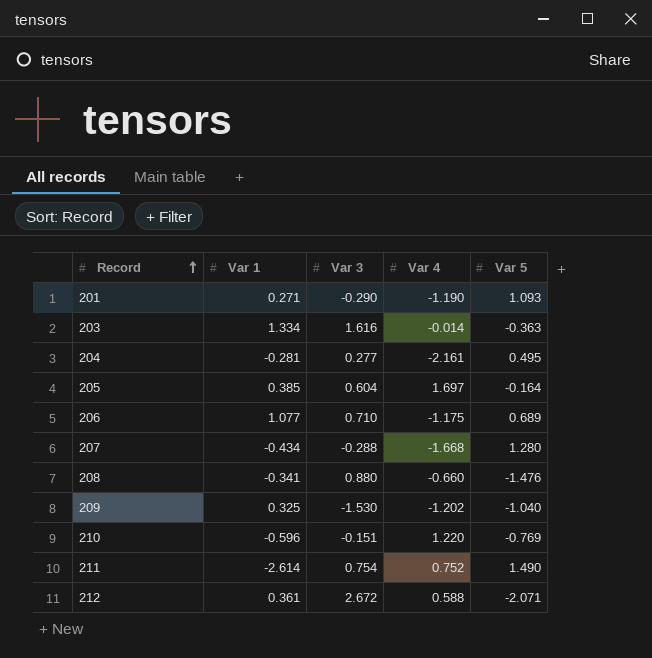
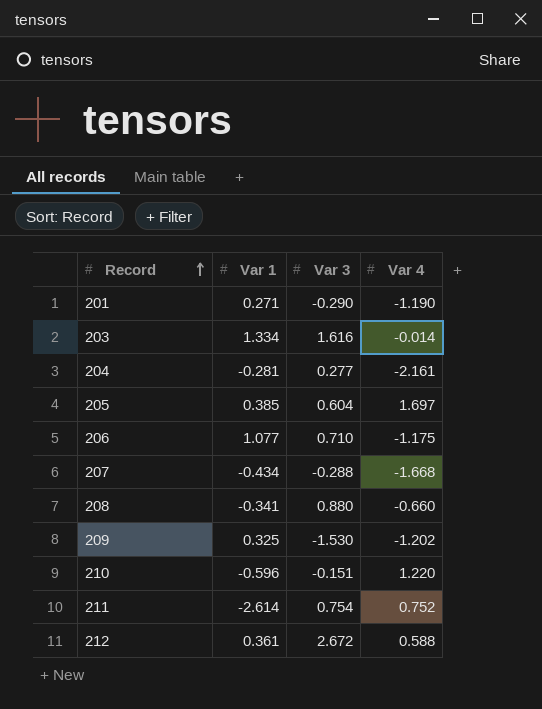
column Var 5 | position: 5 -> none

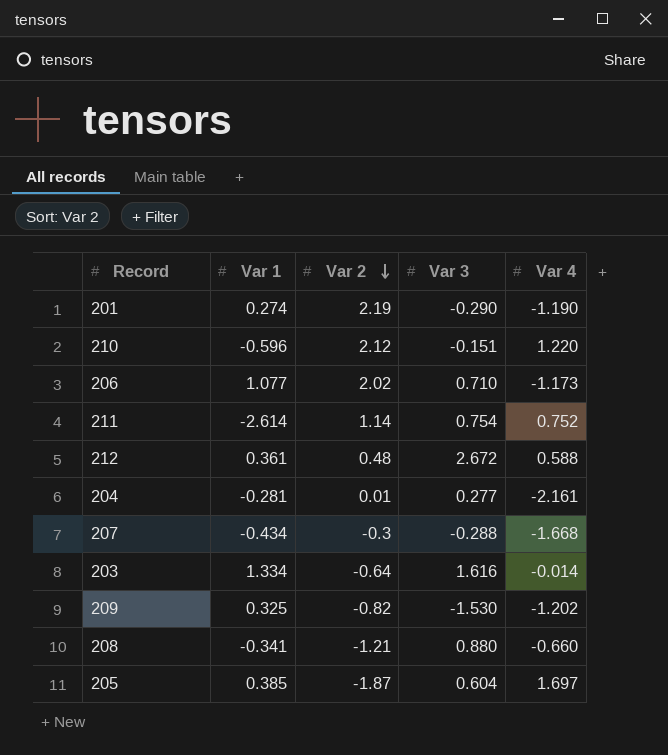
row order: Record ascending -> Var 2 descending
column Var 2 | position: none -> 3
201 | Var 1: 0.271 -> 0.274
206 | Var 4: -1.175 -> -1.173

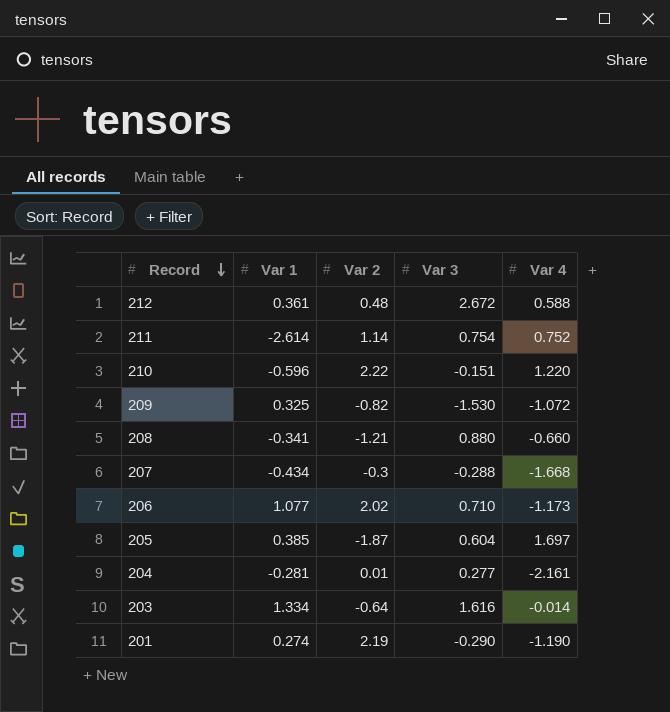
row order: Var 2 descending -> Record descending
210 | Var 2: 2.12 -> 2.22
209 | Var 4: -1.202 -> -1.072

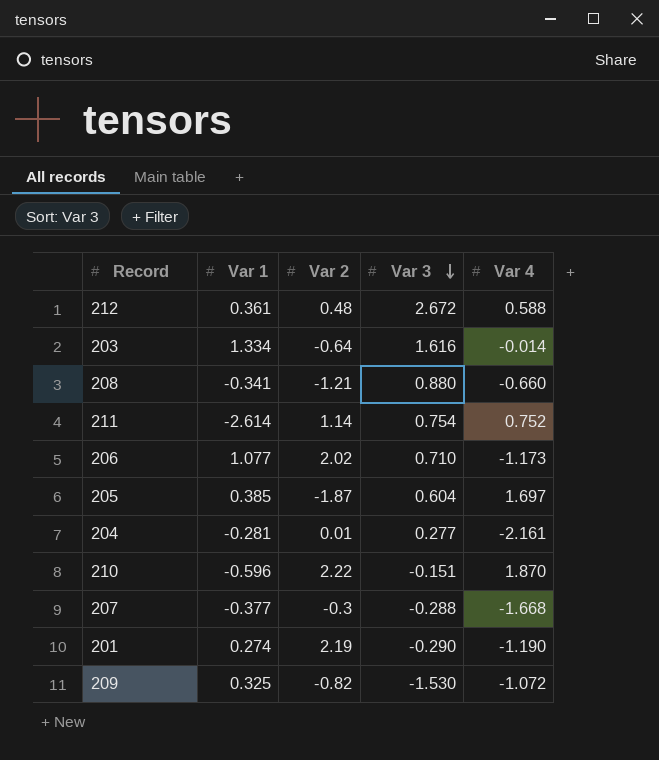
row order: Record descending -> Var 3 descending
210 | Var 4: 1.220 -> 1.870
207 | Var 1: -0.434 -> -0.377

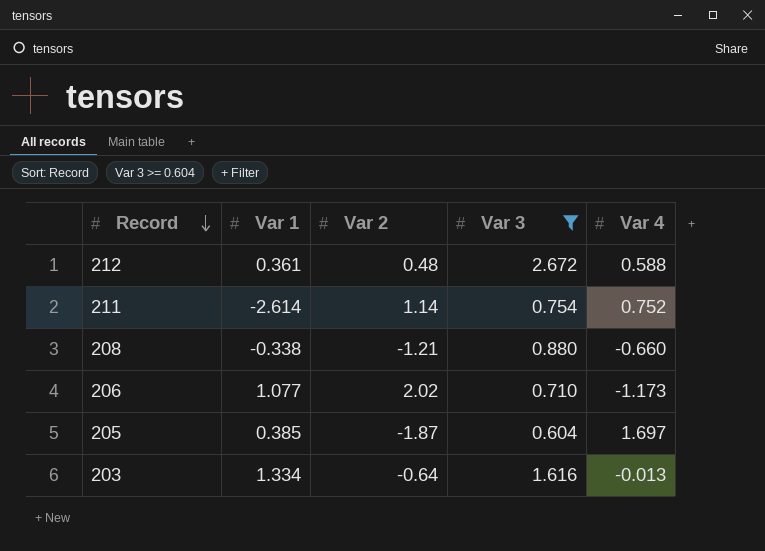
filter: none -> Var 3 >= 0.604
row order: Var 3 descending -> Record descending
208 | Var 1: -0.341 -> -0.338
203 | Var 4: -0.014 -> -0.013

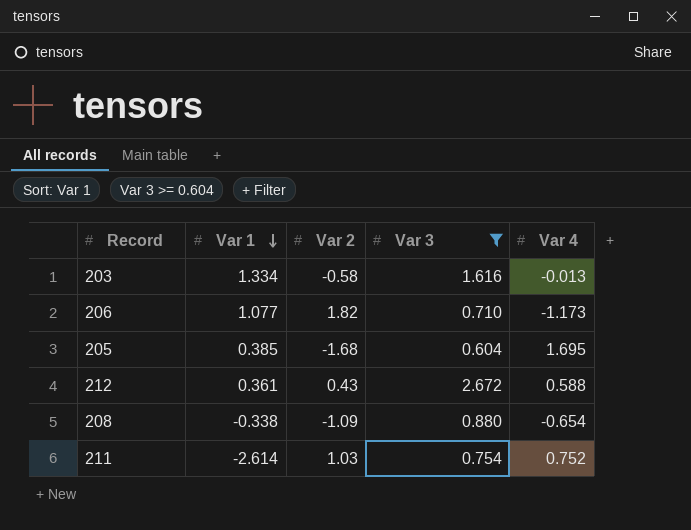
row order: Record descending -> Var 1 descending
203 | Var 2: -0.64 -> -0.58
206 | Var 2: 2.02 -> 1.82
205 | Var 2: -1.87 -> -1.68
205 | Var 4: 1.697 -> 1.695
212 | Var 2: 0.48 -> 0.43
208 | Var 2: -1.21 -> -1.09
208 | Var 4: -0.660 -> -0.654
211 | Var 2: 1.14 -> 1.03

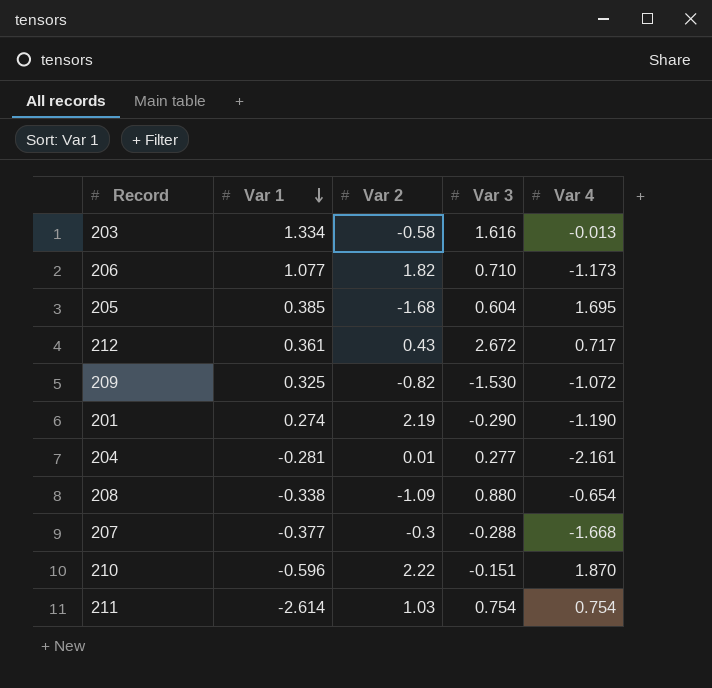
filter: Var 3 >= 0.604 -> none
212 | Var 4: 0.588 -> 0.717
211 | Var 4: 0.752 -> 0.754

